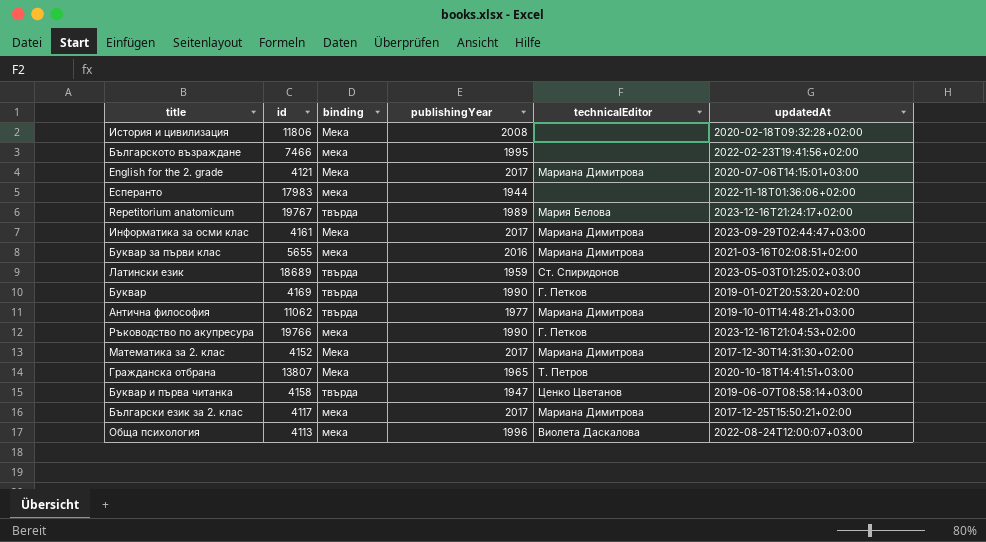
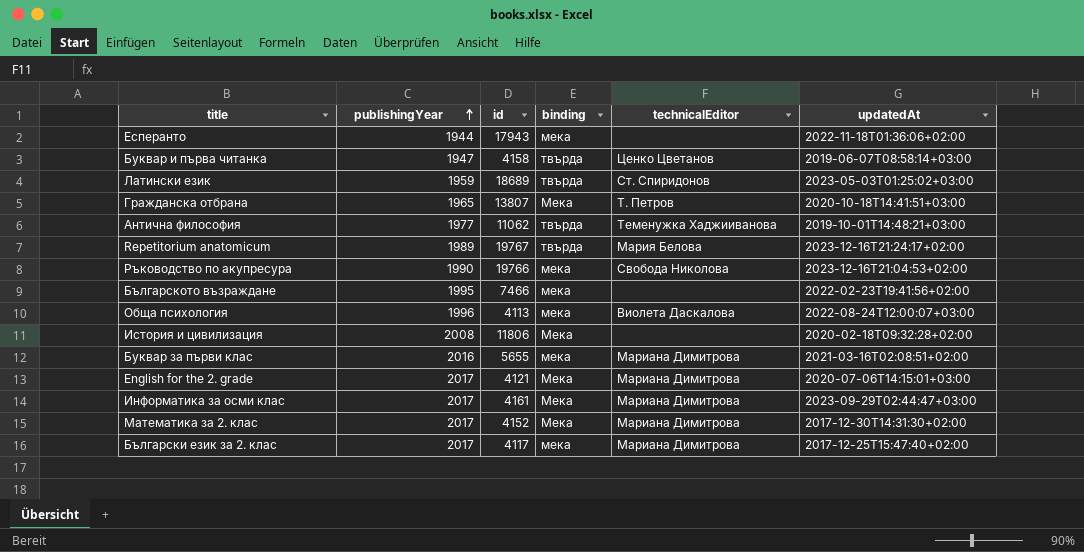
row order: none -> publishingYear ascending
column publishingYear | position: 4 -> 2
row Буквар: 4169 | твърда | 1990 | Г. Петков | 2019-01-02T20:53:20+02:00 -> none
Есперанто | id: 17983 -> 17943
Антична философия | technicalEditor: Мариана Димитрова -> Теменужка Хаджииванова
Ръководство по акупресура | technicalEditor: Г. Петков -> Свобода Николова
Български език зa 2. клас | updatedAt: 2017-12-25T15:50:21+02:00 -> 2017-12-25T15:47:40+02:00

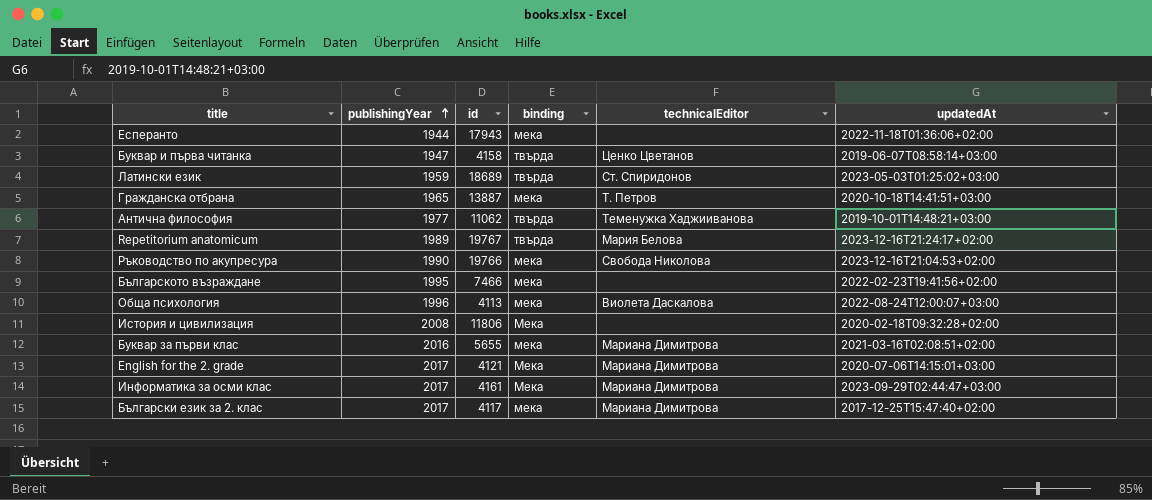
row Математика за 2. клас: 2017 | 4152 | Мека | Мариана Димитрова | 2017-12-30T14:31:30+02:00 -> none
Гражданска отбрана | id: 13807 -> 13887
Гражданска отбрана | binding: Мека -> мека

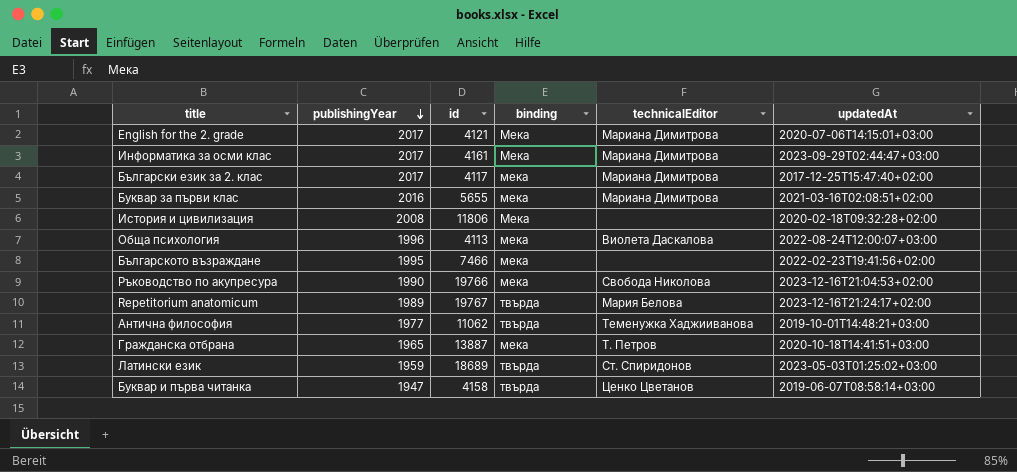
row order: publishingYear ascending -> publishingYear descending
row Есперанто: 1944 | 17943 | мека | none | 2022-11-18T01:36:06+02:00 -> none

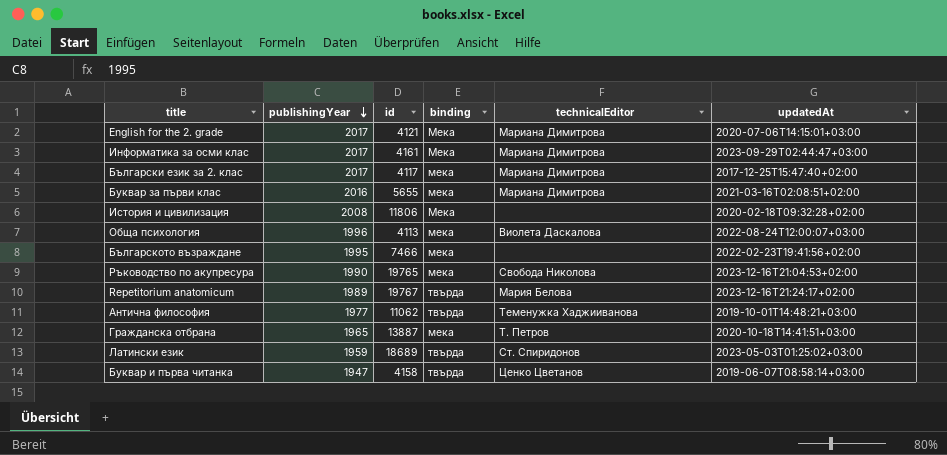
Ръководство по акупресура | id: 19766 -> 19765

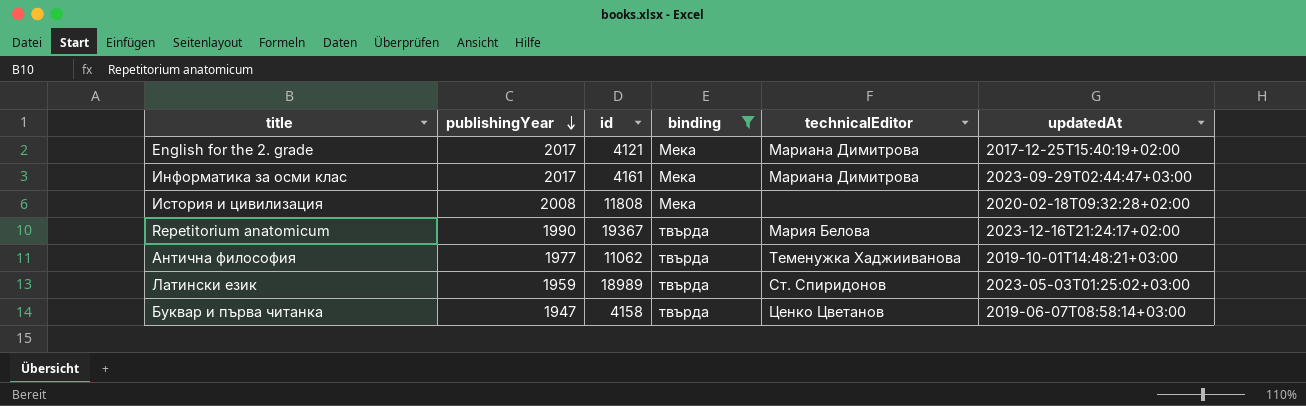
filter: none -> binding != мека
English for the 2. grade | updatedAt: 2020-07-06T14:15:01+03:00 -> 2017-12-25T15:40:19+02:00
История и цивилизация | id: 11806 -> 11808
Repetitorium anatomicum | publishingYear: 1989 -> 1990
Repetitorium anatomicum | id: 19767 -> 19367
Латински език | id: 18689 -> 18989

